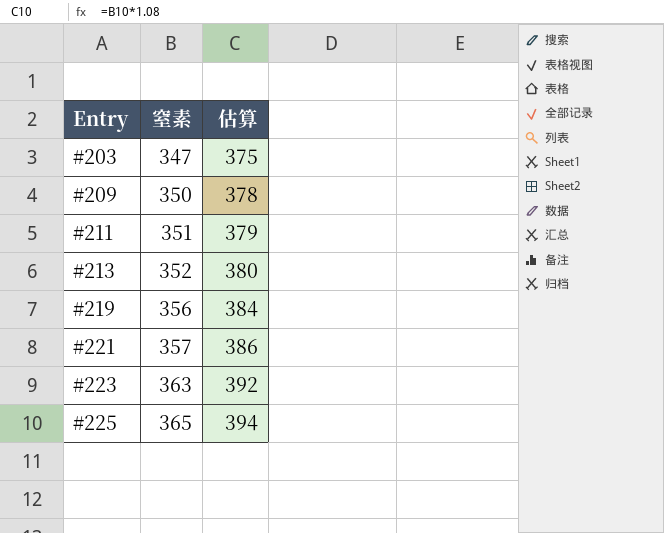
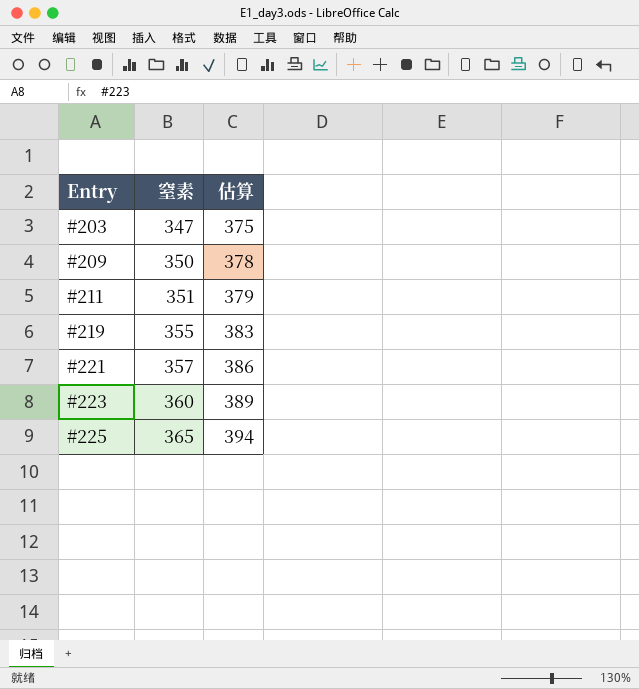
row #213: 352 | 380 -> none
#219 | 窒素: 356 -> 355
#219 | 估算: 384 -> 383
#223 | 窒素: 363 -> 360
#223 | 估算: 392 -> 389

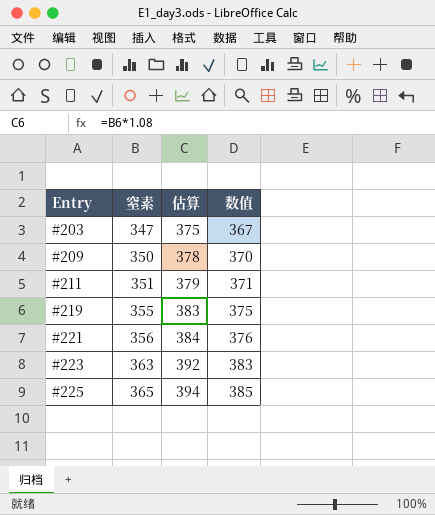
column 数值 | formula: none -> [窒素] + 20
#221 | 窒素: 357 -> 356
#221 | 估算: 386 -> 384
#223 | 窒素: 360 -> 363
#223 | 估算: 389 -> 392

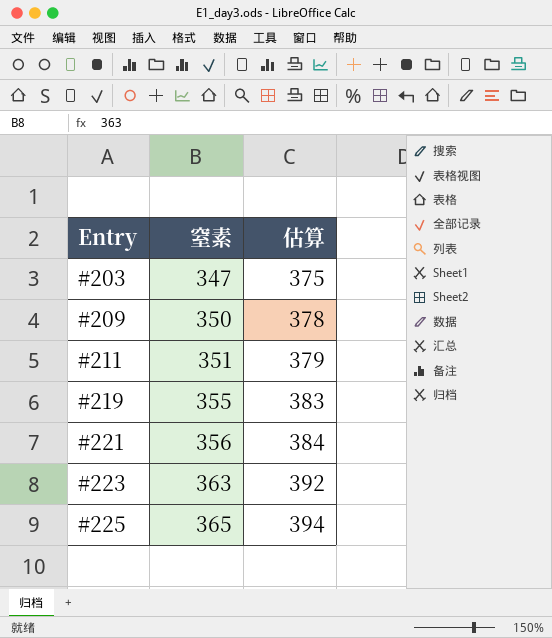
column 数值 | formula: [窒素] + 20 -> none

